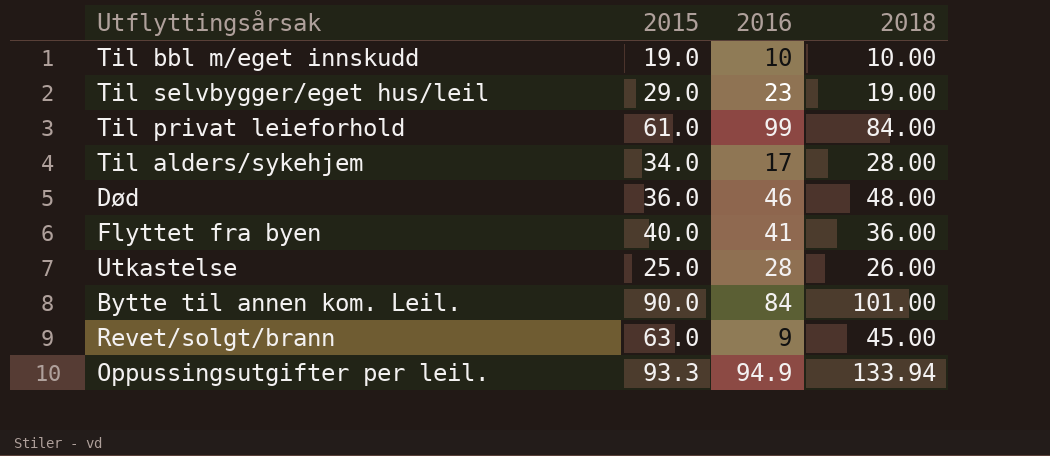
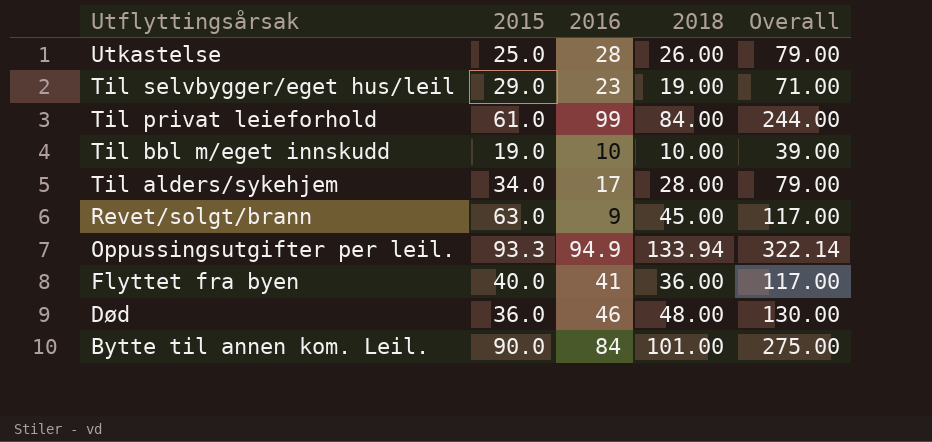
row order: none -> Utflyttingsårsak descending
column Overall | formula: none -> [2015] + [2016] + [2018]

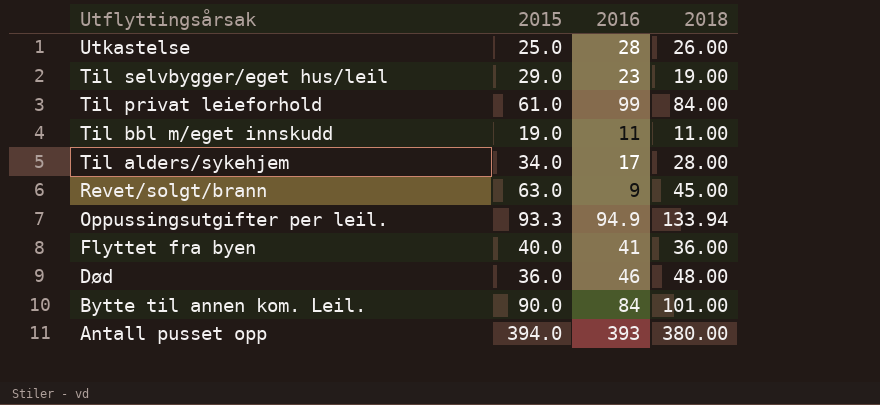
column Overall | formula: [2015] + [2016] + [2018] -> none
Til bbl m/eget innskudd | 2016: 10 -> 11
Til bbl m/eget innskudd | 2018: 10.00 -> 11.00
row Antall pusset opp: none -> 394.0 | 393 | 380.00

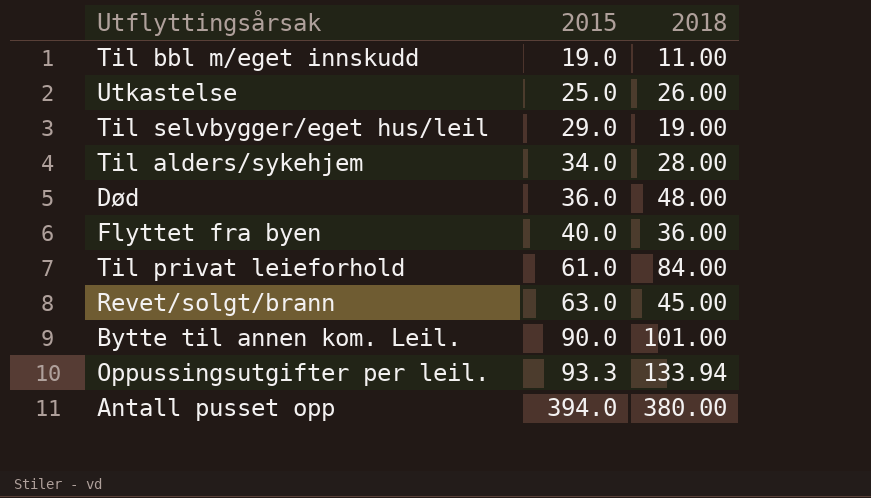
row order: Utflyttingsårsak descending -> 2015 ascending
column 2016 | position: 3 -> none

